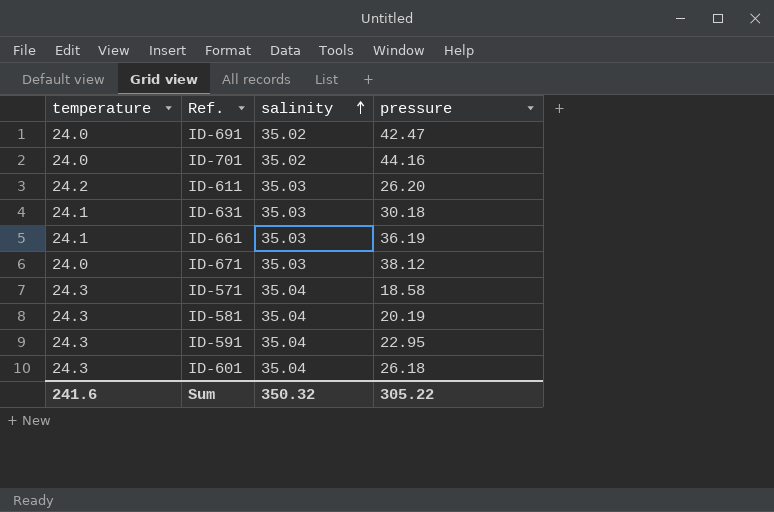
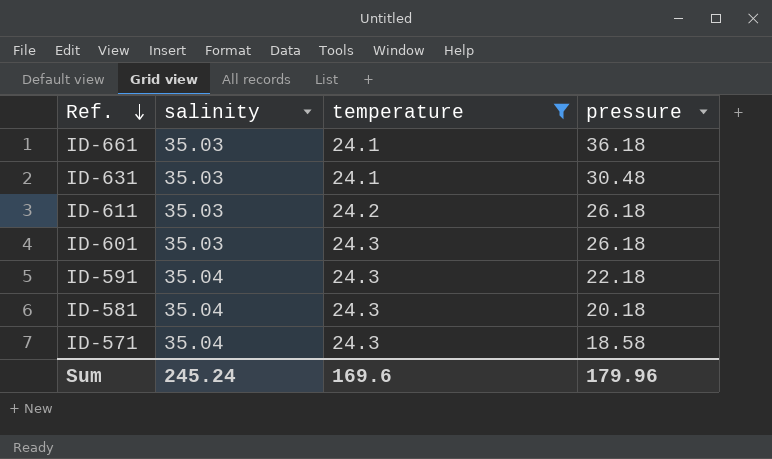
filter: none -> temperature != 24.0
row order: salinity ascending -> Ref. descending
column temperature | position: 1 -> 3
ID-661 | pressure: 36.19 -> 36.18
ID-631 | pressure: 30.18 -> 30.48
ID-611 | pressure: 26.20 -> 26.18
ID-601 | salinity: 35.04 -> 35.03
ID-591 | pressure: 22.95 -> 22.18
ID-581 | pressure: 20.19 -> 20.18
Sum | salinity: 350.32 -> 245.24
Sum | temperature: 241.6 -> 169.6
Sum | pressure: 305.22 -> 179.96

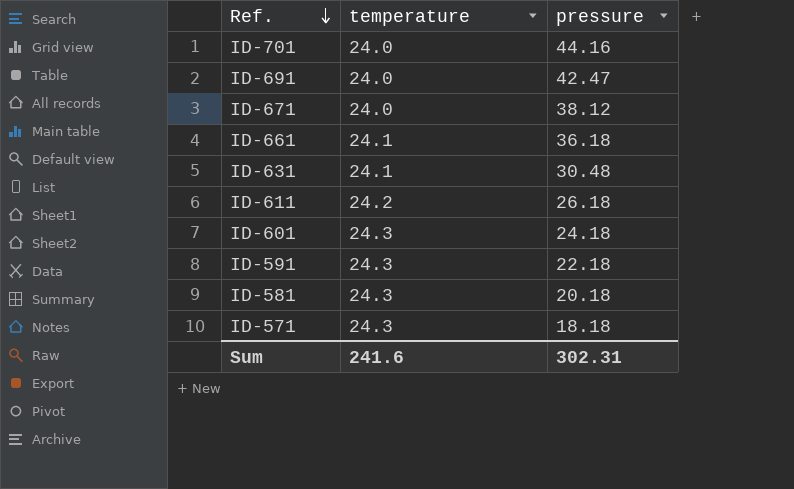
filter: temperature != 24.0 -> none
column salinity | position: 2 -> none
ID-601 | pressure: 26.18 -> 24.18
ID-571 | pressure: 18.58 -> 18.18
Sum | temperature: 169.6 -> 241.6
Sum | pressure: 179.96 -> 302.31

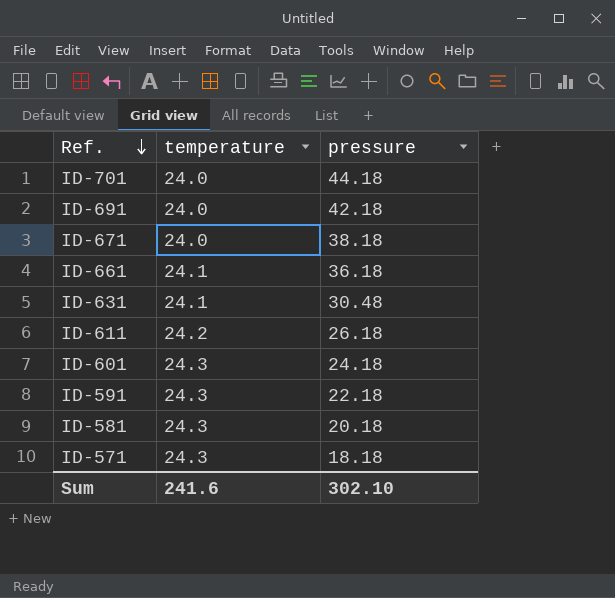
ID-701 | pressure: 44.16 -> 44.18
ID-691 | pressure: 42.47 -> 42.18
ID-671 | pressure: 38.12 -> 38.18
Sum | pressure: 302.31 -> 302.10

